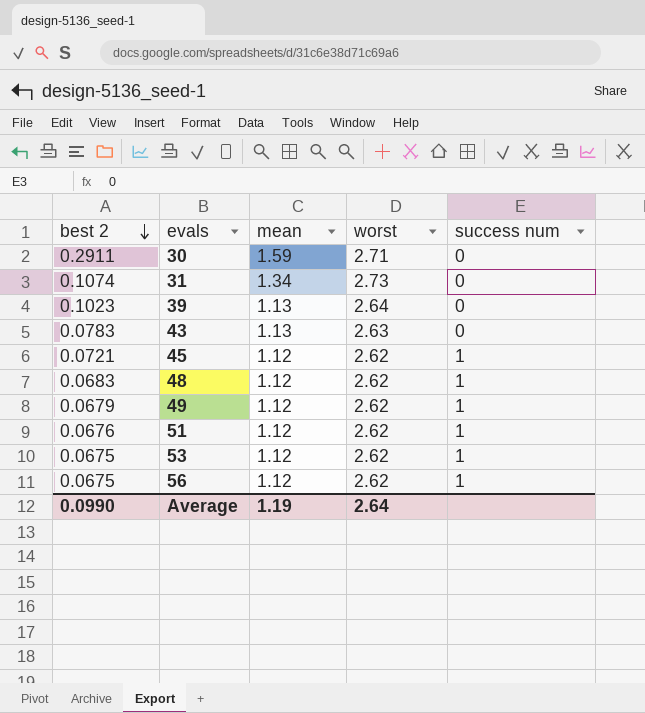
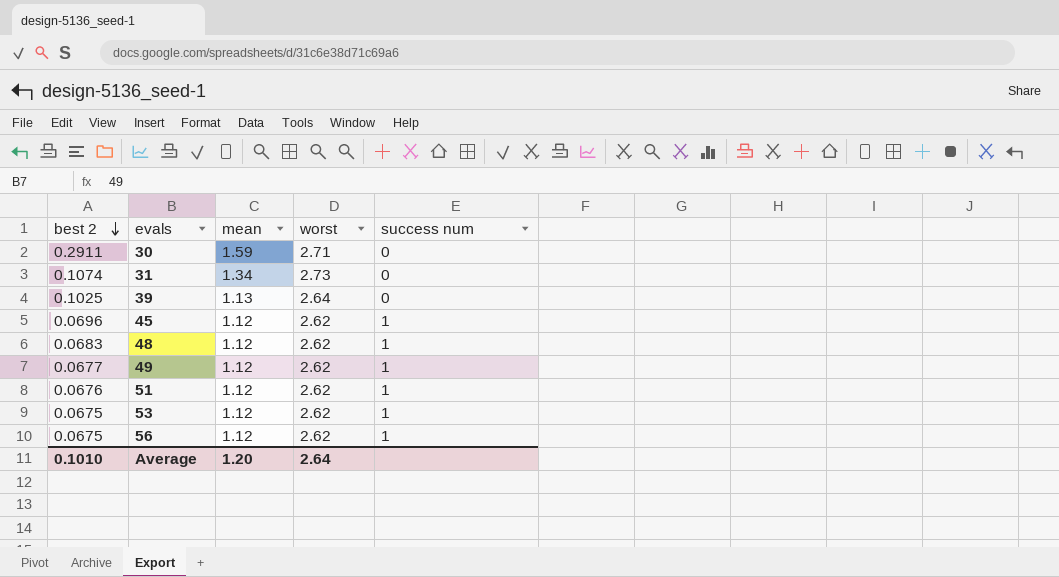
row 43: 0.0783 | 1.13 | 2.63 | 0 -> none
39 | best 2: 0.1023 -> 0.1025
45 | best 2: 0.0721 -> 0.0696
49 | best 2: 0.0679 -> 0.0677
Average | best 2: 0.0990 -> 0.1010
Average | mean: 1.19 -> 1.20

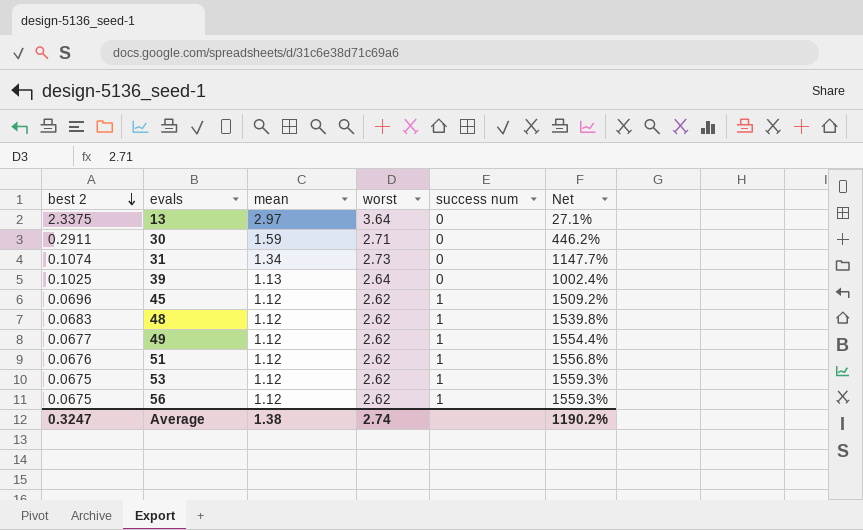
column Net | formula: none -> ([mean] - [best 2]) / [best 2]
row 13: none -> 2.3375 | 2.97 | 3.64 | 0 | 27.1%
Average | best 2: 0.1010 -> 0.3247
Average | mean: 1.20 -> 1.38
Average | worst: 2.64 -> 2.74

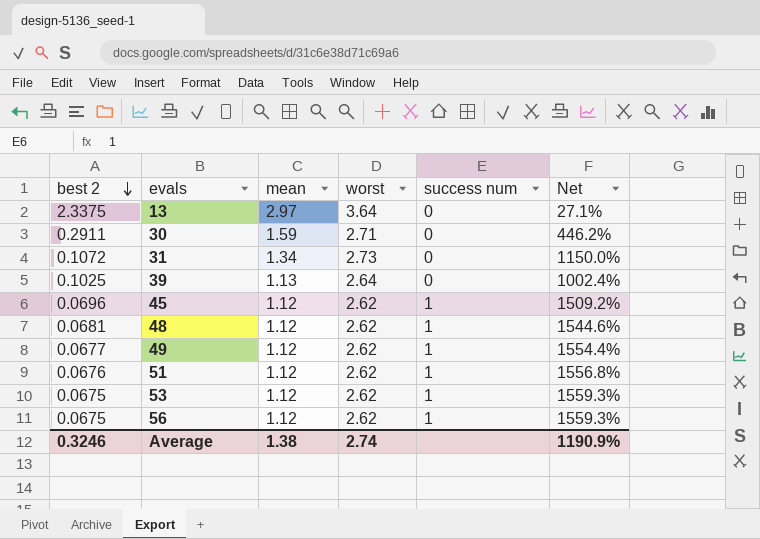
31 | best 2: 0.1074 -> 0.1072
31 | Net: 1147.7% -> 1150.0%
48 | best 2: 0.0683 -> 0.0681
48 | Net: 1539.8% -> 1544.6%
Average | best 2: 0.3247 -> 0.3246
Average | Net: 1190.2% -> 1190.9%

